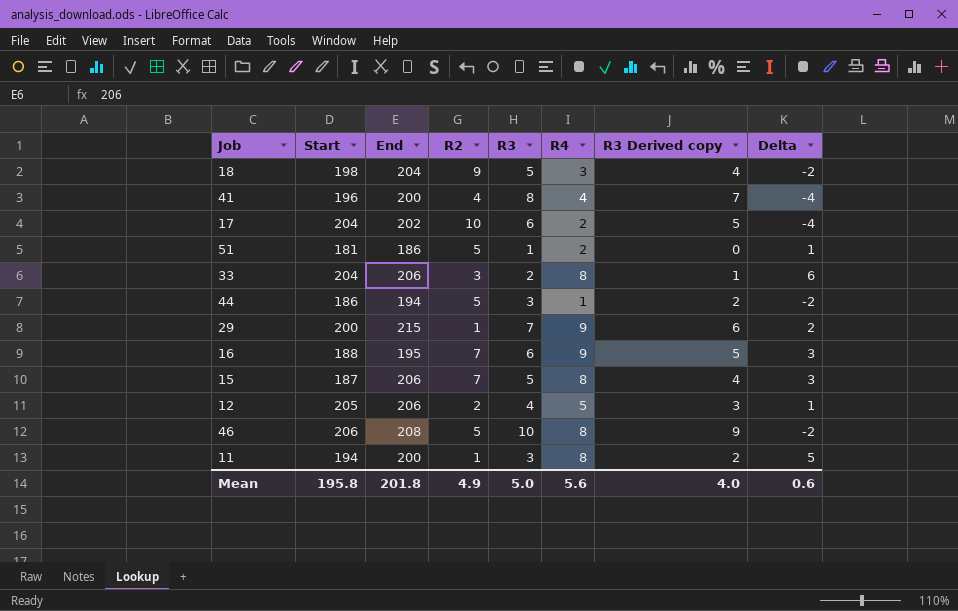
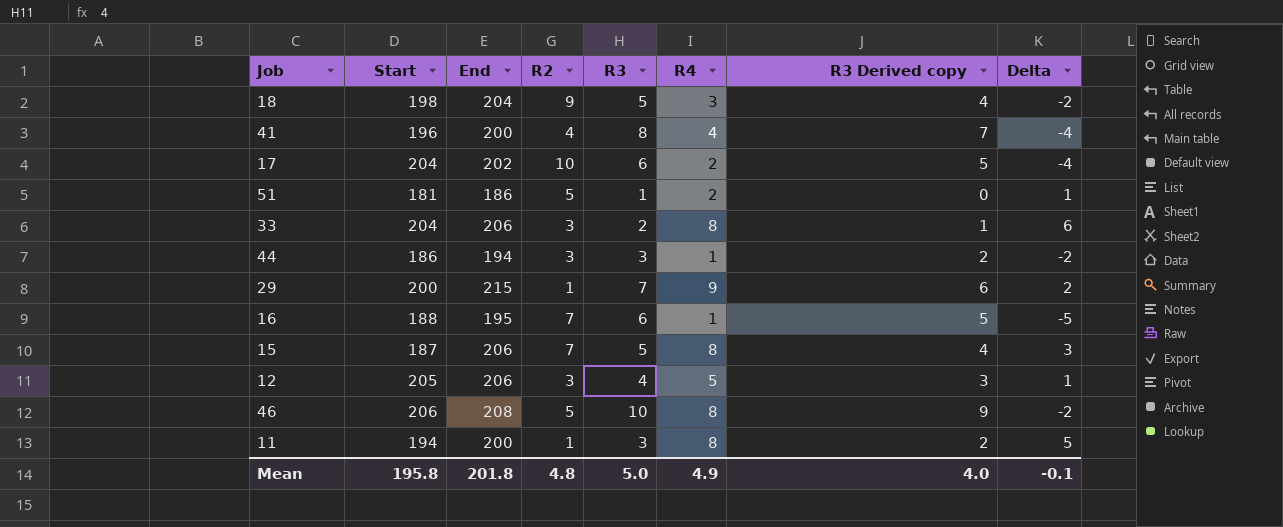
44 | R2: 5 -> 3
16 | R4: 9 -> 1
16 | Delta: 3 -> -5
12 | R2: 2 -> 3
Mean | R2: 4.9 -> 4.8
Mean | R4: 5.6 -> 4.9
Mean | Delta: 0.6 -> -0.1

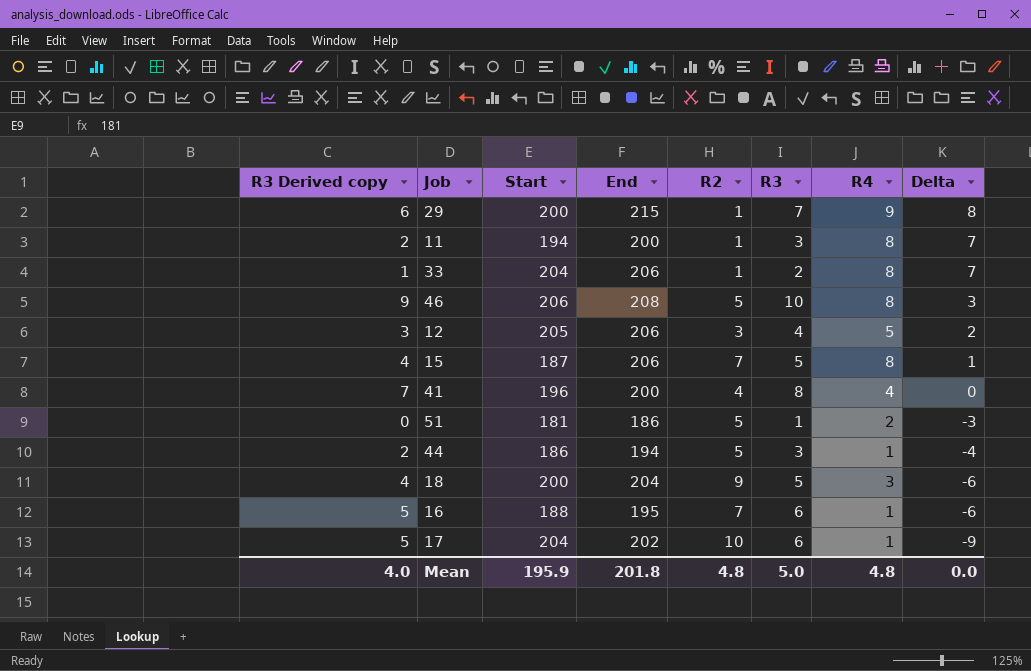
row order: none -> Delta descending
column R3 Derived copy | position: 7 -> 1
column Delta | formula: [R4] - [R3] -> [R4] - [R2]
33 | R2: 3 -> 1
44 | R2: 3 -> 5
18 | Start: 198 -> 200
17 | R4: 2 -> 1
Mean | Start: 195.8 -> 195.9
Mean | R4: 4.9 -> 4.8
Mean | Delta: -0.1 -> 0.0

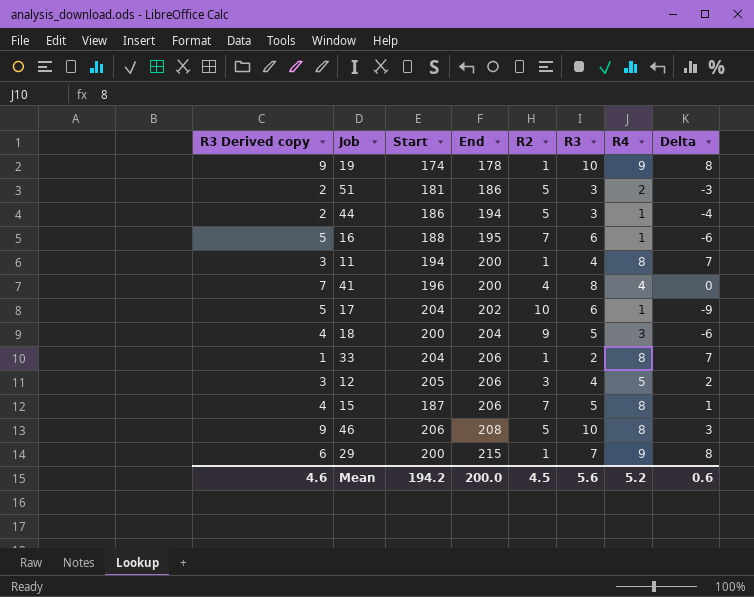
row order: Delta descending -> End ascending
row 19: none -> 9 | 174 | 178 | 1 | 10 | 9 | 8
51 | R3 Derived copy: 0 -> 2
51 | R3: 1 -> 3
11 | R3 Derived copy: 2 -> 3
11 | R3: 3 -> 4
Mean | R3 Derived copy: 4.0 -> 4.6
Mean | Start: 195.9 -> 194.2
Mean | End: 201.8 -> 200.0
Mean | R2: 4.8 -> 4.5
Mean | R3: 5.0 -> 5.6
Mean | R4: 4.8 -> 5.2
Mean | Delta: 0.0 -> 0.6

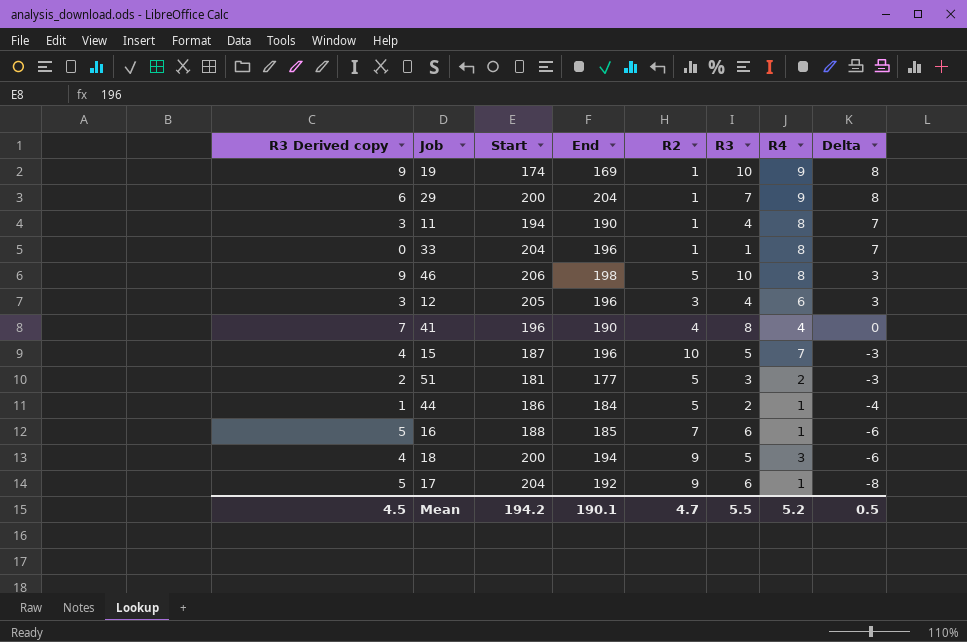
row order: End ascending -> Delta descending
19 | End: 178 -> 169
29 | End: 215 -> 204
11 | End: 200 -> 190
33 | R3 Derived copy: 1 -> 0
33 | End: 206 -> 196
33 | R3: 2 -> 1
46 | End: 208 -> 198
12 | End: 206 -> 196
12 | R4: 5 -> 6
12 | Delta: 2 -> 3
41 | End: 200 -> 190
15 | End: 206 -> 196
15 | R2: 7 -> 10
15 | R4: 8 -> 7
15 | Delta: 1 -> -3
51 | End: 186 -> 177
44 | R3 Derived copy: 2 -> 1
44 | End: 194 -> 184
44 | R3: 3 -> 2
16 | End: 195 -> 185
18 | End: 204 -> 194
17 | End: 202 -> 192
17 | R2: 10 -> 9
17 | Delta: -9 -> -8
Mean | R3 Derived copy: 4.6 -> 4.5
Mean | End: 200.0 -> 190.1
Mean | R2: 4.5 -> 4.7
Mean | R3: 5.6 -> 5.5
Mean | Delta: 0.6 -> 0.5

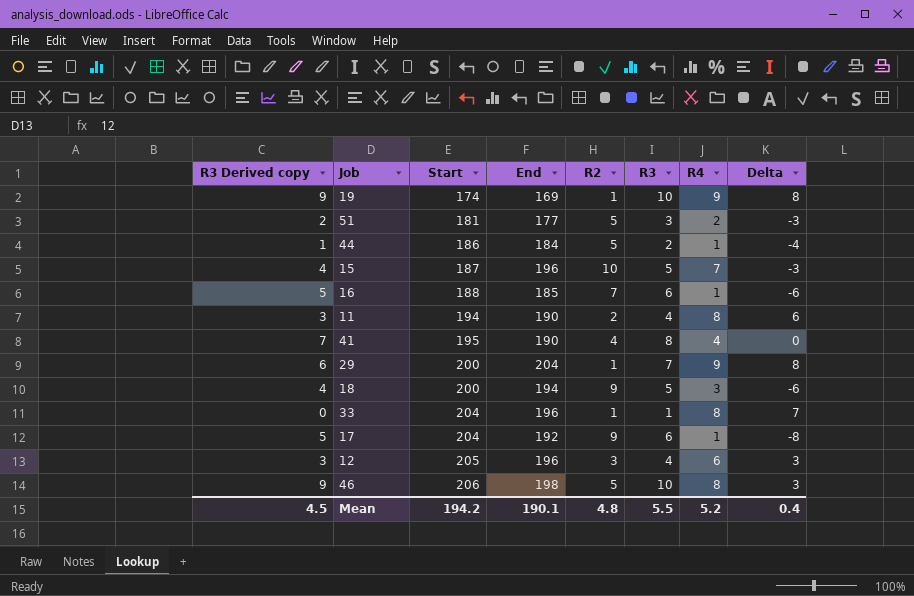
row order: Delta descending -> Start ascending
11 | R2: 1 -> 2
11 | Delta: 7 -> 6
41 | Start: 196 -> 195
Mean | R2: 4.7 -> 4.8
Mean | Delta: 0.5 -> 0.4

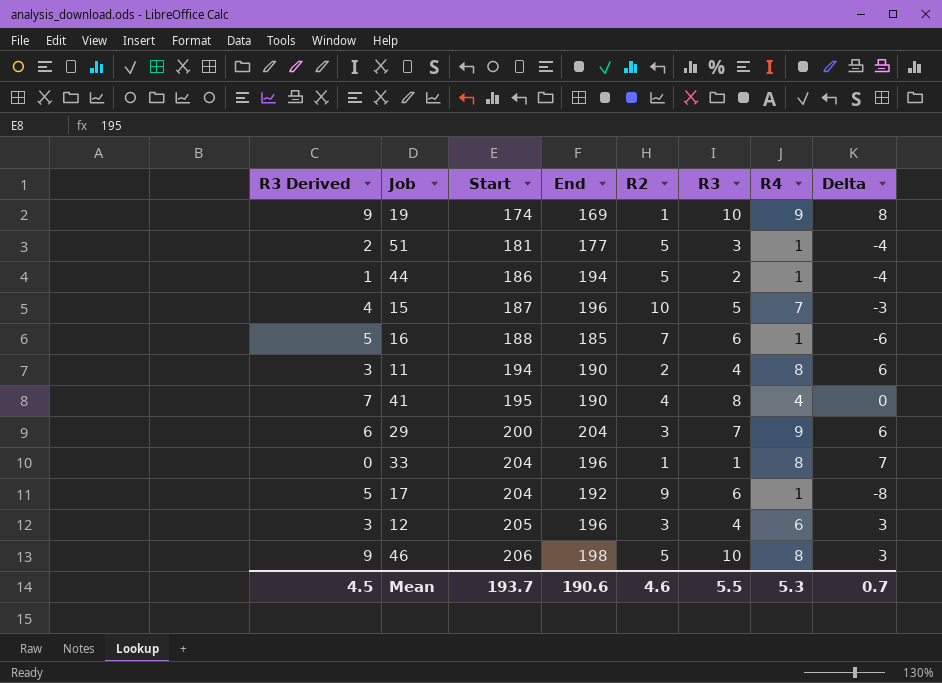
column name: R3 Derived copy -> R3 Derived
row 18: 4 | 200 | 194 | 9 | 5 | 3 | -6 -> none
51 | R4: 2 -> 1
51 | Delta: -3 -> -4
44 | End: 184 -> 194
29 | R2: 1 -> 3
29 | Delta: 8 -> 6
Mean | Start: 194.2 -> 193.7
Mean | End: 190.1 -> 190.6
Mean | R2: 4.8 -> 4.6
Mean | R4: 5.2 -> 5.3
Mean | Delta: 0.4 -> 0.7

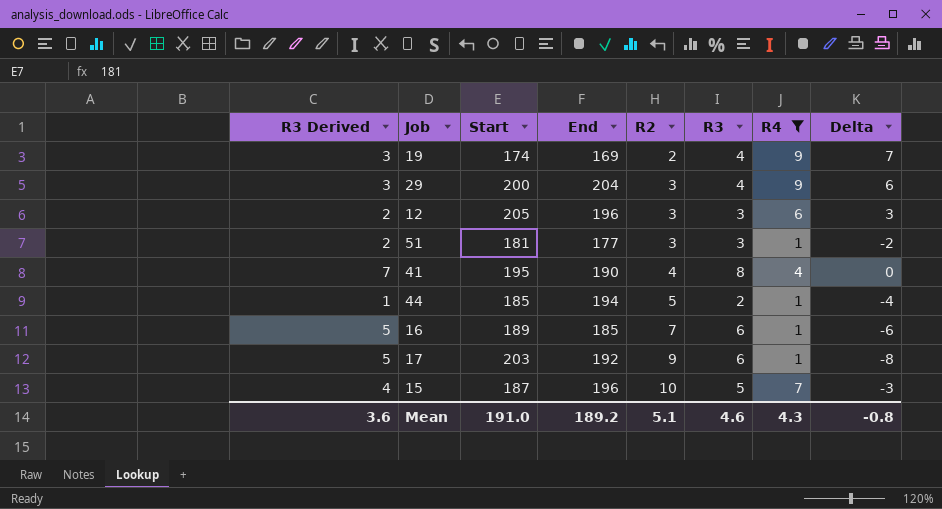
filter: none -> R4 != 8
row order: Start ascending -> R2 ascending
19 | R3 Derived: 9 -> 3
19 | R2: 1 -> 2
19 | R3: 10 -> 4
19 | Delta: 8 -> 7
29 | R3 Derived: 6 -> 3
29 | R3: 7 -> 4
12 | R3 Derived: 3 -> 2
12 | R3: 4 -> 3
51 | R2: 5 -> 3
51 | Delta: -4 -> -2
44 | Start: 186 -> 185
16 | Start: 188 -> 189
17 | Start: 204 -> 203
Mean | R3 Derived: 4.5 -> 3.6
Mean | Start: 193.7 -> 191.0
Mean | End: 190.6 -> 189.2
Mean | R2: 4.6 -> 5.1
Mean | R3: 5.5 -> 4.6
Mean | R4: 5.3 -> 4.3
Mean | Delta: 0.7 -> -0.8

